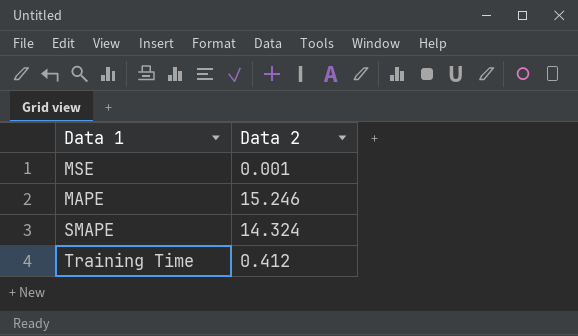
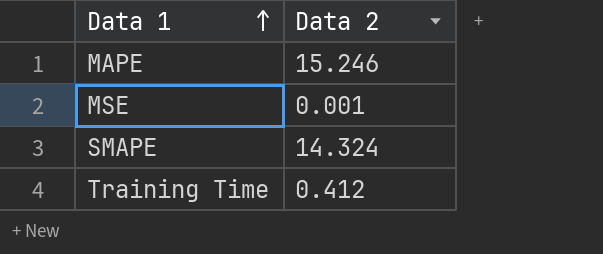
row order: none -> Data 1 ascending

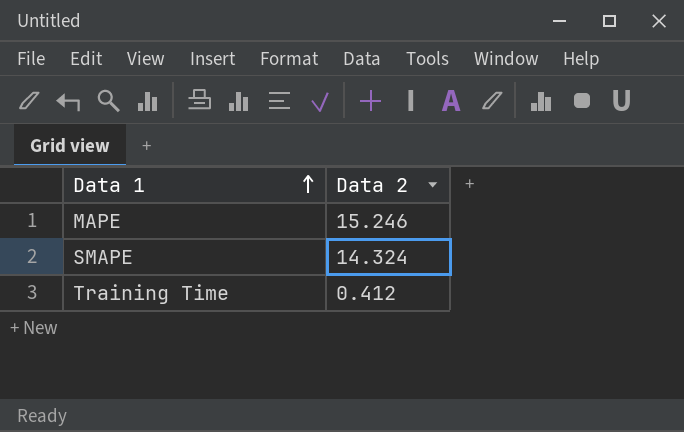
row MSE: 0.001 -> none

